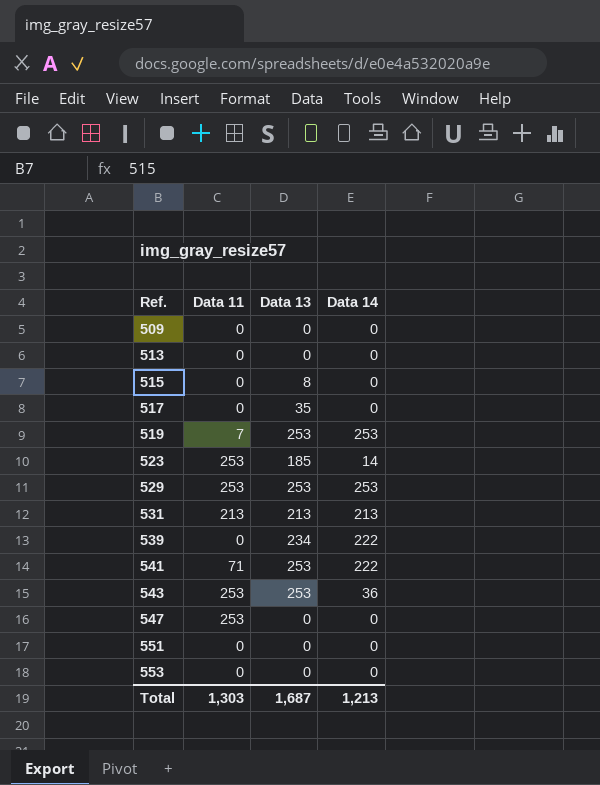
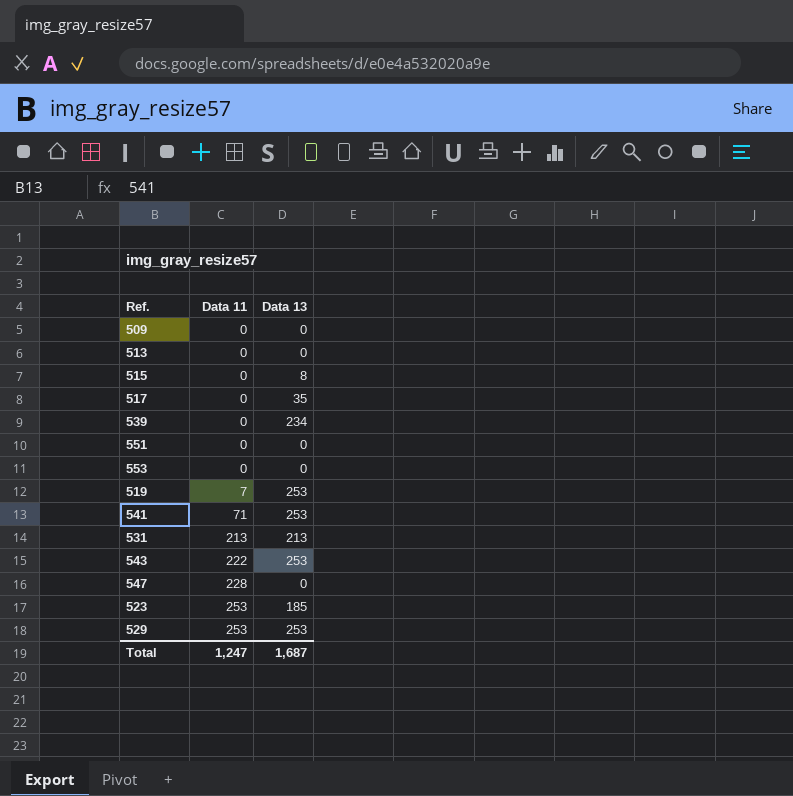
row order: Ref. ascending -> Data 11 ascending
column Data 14 | position: 4 -> none
543 | Data 11: 253 -> 222
547 | Data 11: 253 -> 228
Total | Data 11: 1,303 -> 1,247

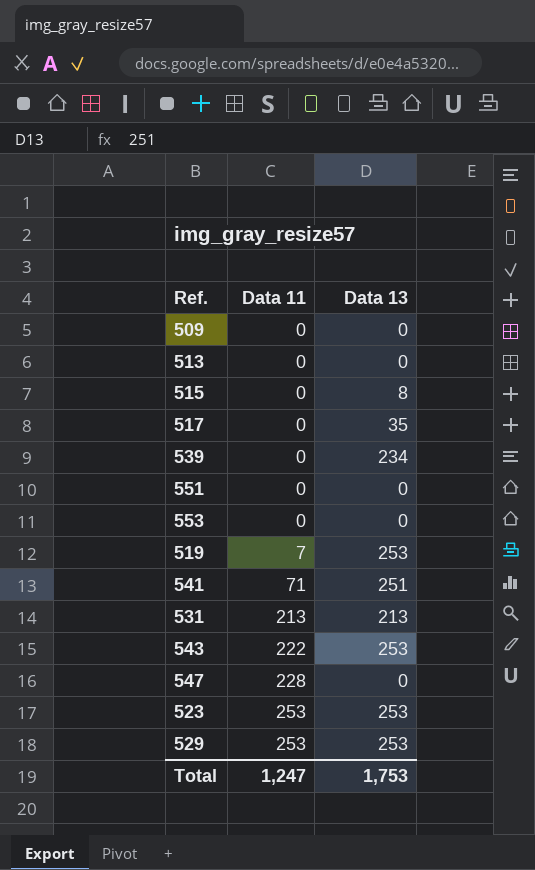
541 | Data 13: 253 -> 251
523 | Data 13: 185 -> 253
Total | Data 13: 1,687 -> 1,753

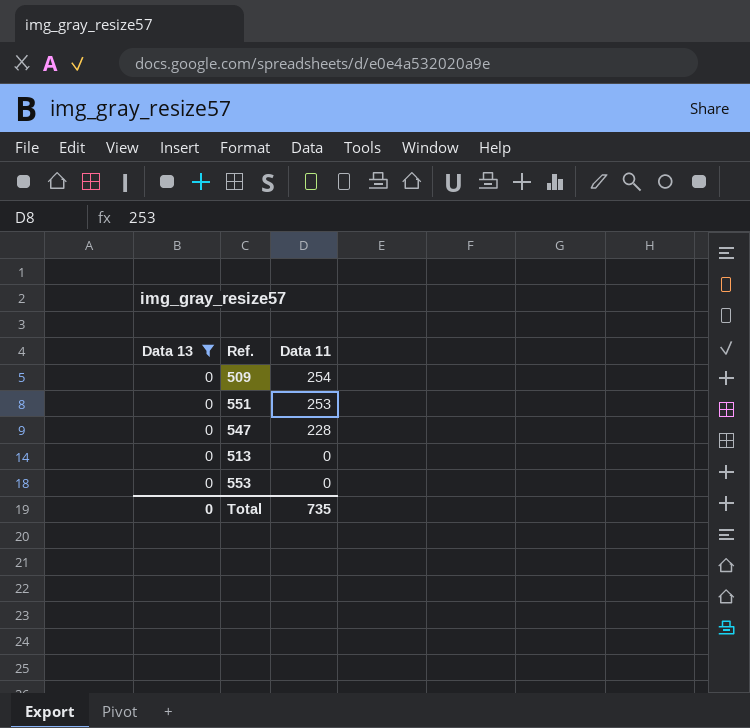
filter: none -> Data 13 = 0
row order: Data 11 ascending -> Data 11 descending
column Data 13 | position: 3 -> 1
509 | Data 11: 0 -> 254
551 | Data 11: 0 -> 253
Total | Data 13: 1,753 -> 0
Total | Data 11: 1,247 -> 735

